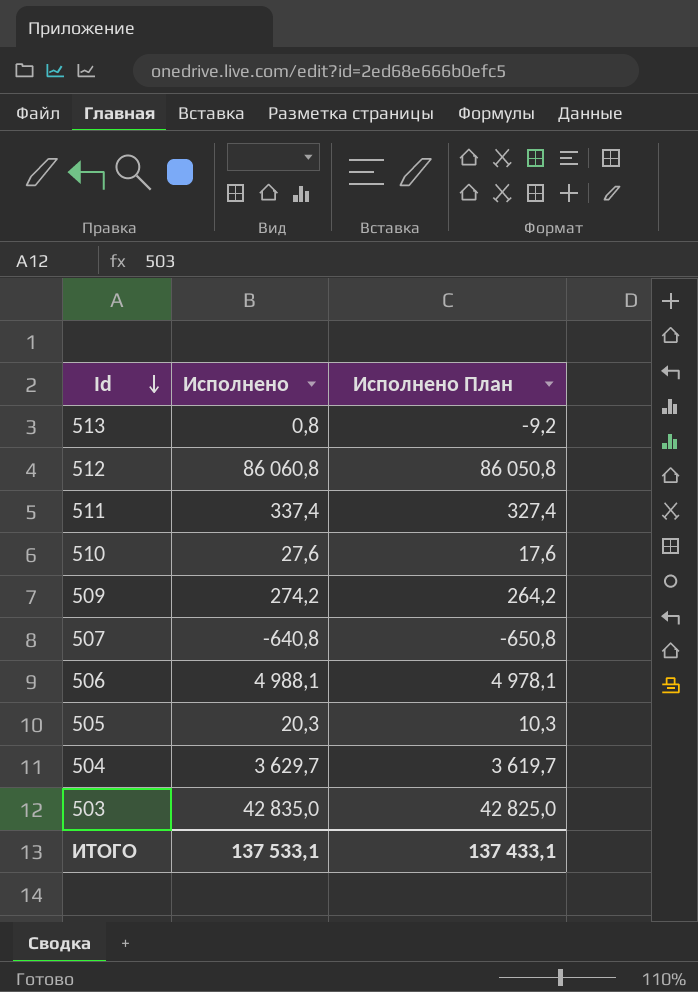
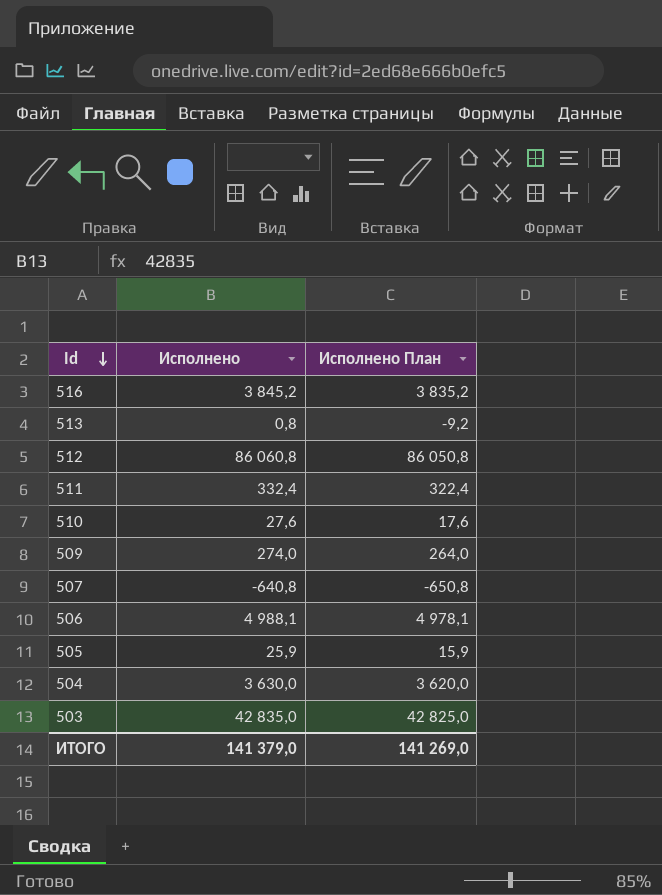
row 516: none -> 3 845,2 | 3 835,2
511 | Исполнено: 337,4 -> 332,4
511 | Исполнено План: 327,4 -> 322,4
509 | Исполнено: 274,2 -> 274,0
509 | Исполнено План: 264,2 -> 264,0
505 | Исполнено: 20,3 -> 25,9
505 | Исполнено План: 10,3 -> 15,9
504 | Исполнено: 3 629,7 -> 3 630,0
504 | Исполнено План: 3 619,7 -> 3 620,0
ИТОГО | Исполнено: 137 533,1 -> 141 379,0
ИТОГО | Исполнено План: 137 433,1 -> 141 269,0

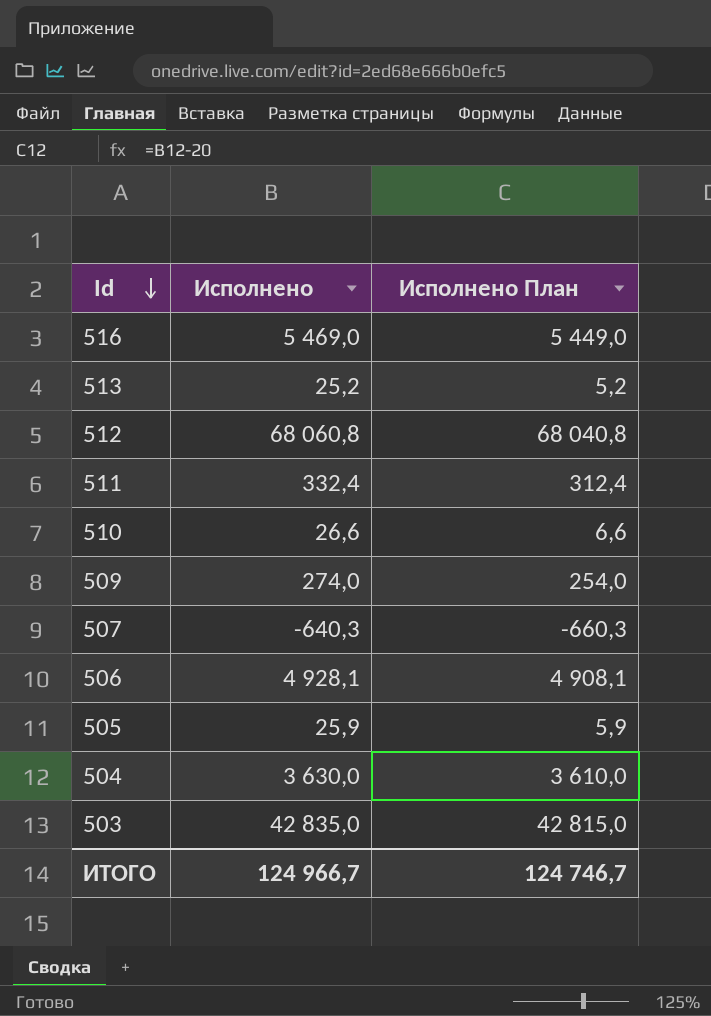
column Исполнено План | formula: [Исполнено] - 10 -> [Исполнено] - 20
516 | Исполнено: 3 845,2 -> 5 469,0
513 | Исполнено: 0,8 -> 25,2
512 | Исполнено: 86 060,8 -> 68 060,8
510 | Исполнено: 27,6 -> 26,6
507 | Исполнено: -640,8 -> -640,3
506 | Исполнено: 4 988,1 -> 4 928,1
ИТОГО | Исполнено: 141 379,0 -> 124 966,7
ИТОГО | Исполнено План: 141 269,0 -> 124 746,7

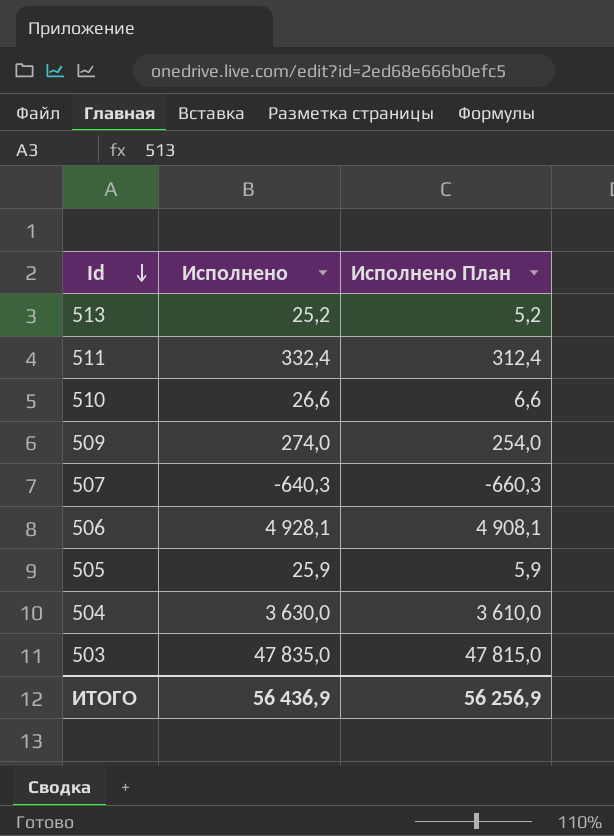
row 516: 5 469,0 | 5 449,0 -> none
row 512: 68 060,8 | 68 040,8 -> none
503 | Исполнено: 42 835,0 -> 47 835,0
503 | Исполнено План: 42 815,0 -> 47 815,0
ИТОГО | Исполнено: 124 966,7 -> 56 436,9
ИТОГО | Исполнено План: 124 746,7 -> 56 256,9

